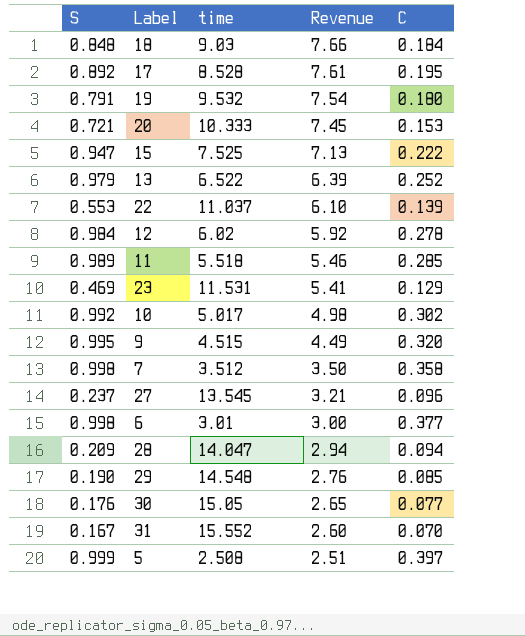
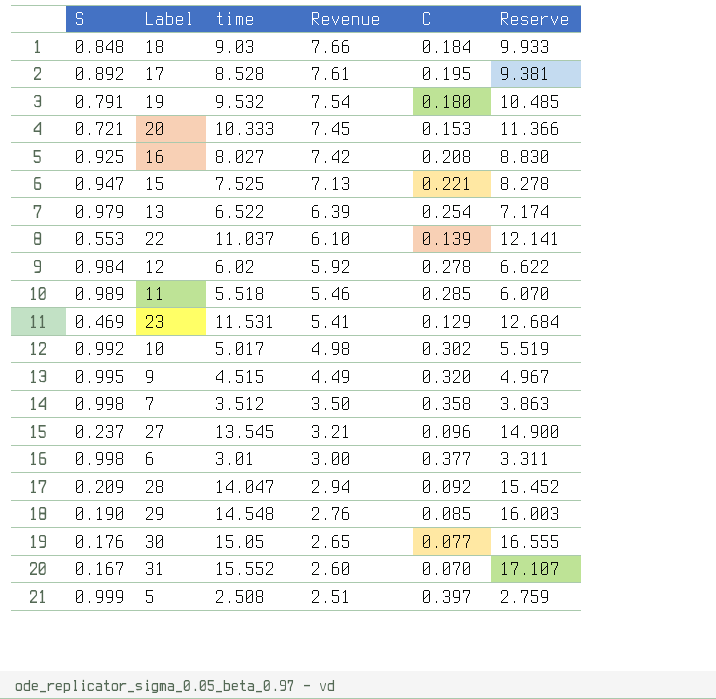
column Reserve | formula: none -> [time] * 1.1
row 16: none -> 0.925 | 8.027 | 7.42 | 0.208 | 8.830
15 | C: 0.222 -> 0.221
13 | C: 0.252 -> 0.254
28 | C: 0.094 -> 0.092

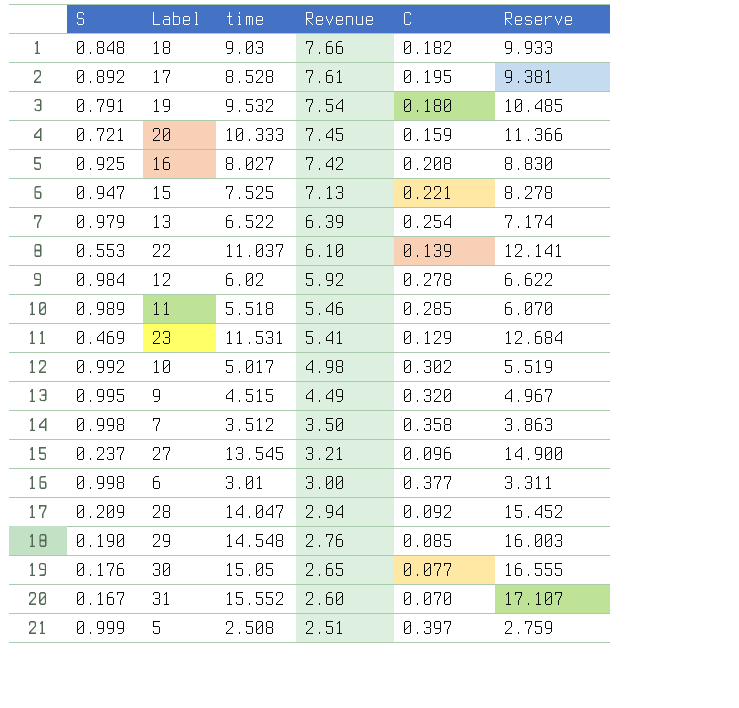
18 | C: 0.184 -> 0.182
20 | C: 0.153 -> 0.159

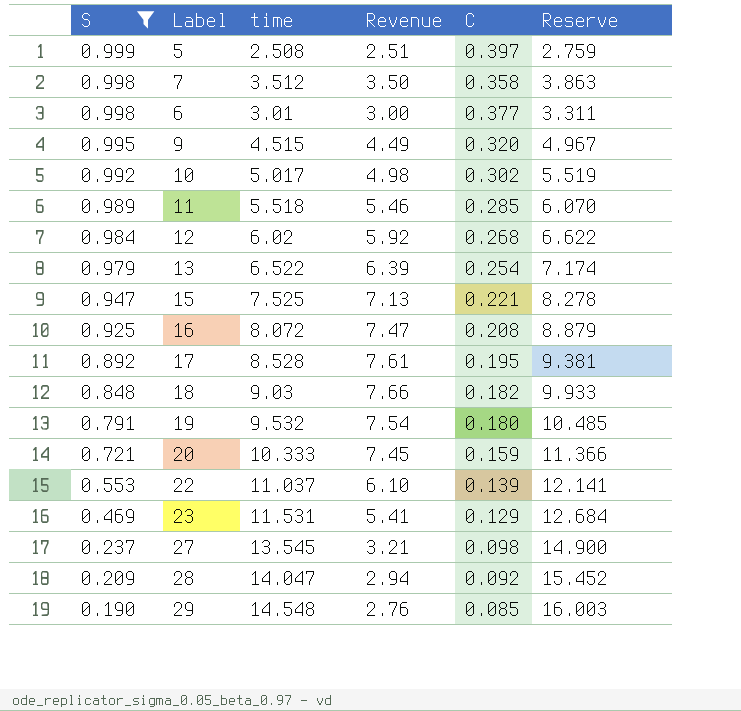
filter: none -> S >= 0.190
row order: Revenue descending -> S descending
12 | C: 0.278 -> 0.268
16 | time: 8.027 -> 8.072
16 | Revenue: 7.42 -> 7.47
16 | Reserve: 8.830 -> 8.879
27 | C: 0.096 -> 0.098

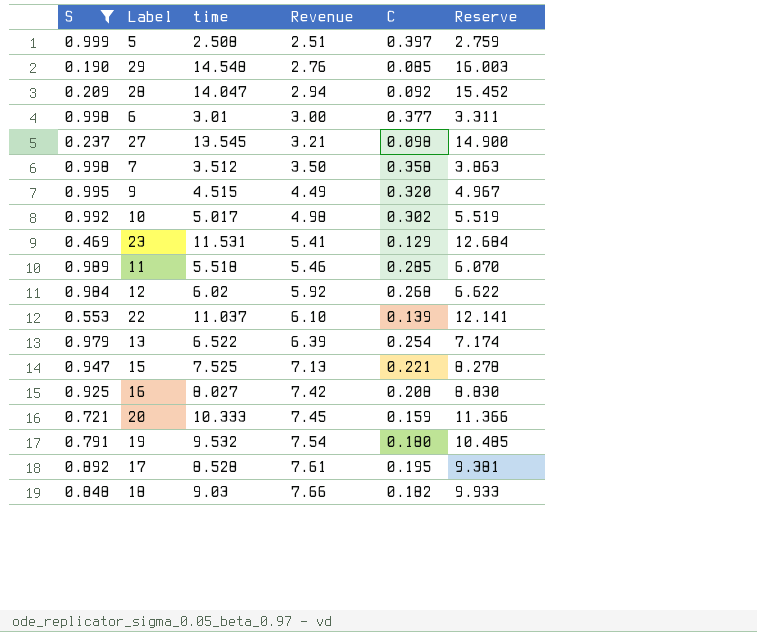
row order: S descending -> Revenue ascending
16 | time: 8.072 -> 8.027
16 | Revenue: 7.47 -> 7.42
16 | Reserve: 8.879 -> 8.830

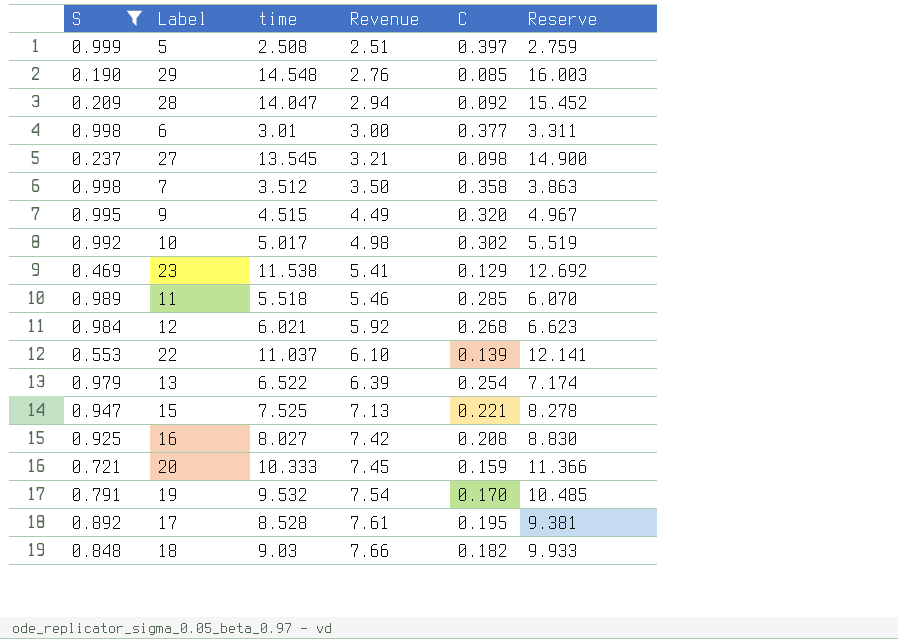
23 | time: 11.531 -> 11.538
23 | Reserve: 12.684 -> 12.692
12 | time: 6.02 -> 6.021
12 | Reserve: 6.622 -> 6.623
19 | C: 0.180 -> 0.170

